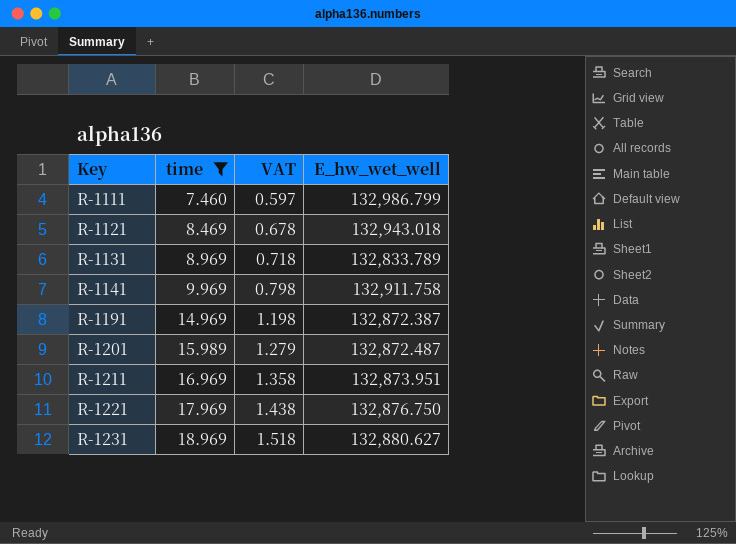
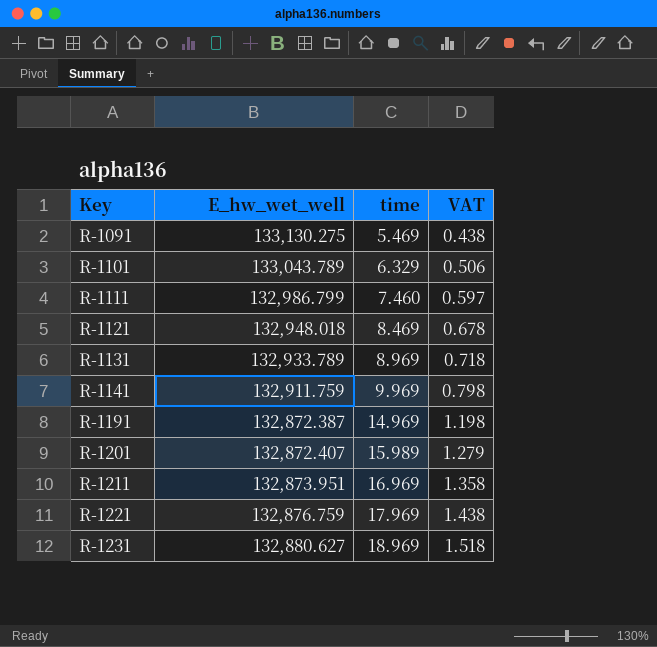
filter: time >= 7.460 -> none
column E_hw_wet_well | position: 4 -> 2
R-1121 | E_hw_wet_well: 132,943.018 -> 132,948.018
R-1131 | E_hw_wet_well: 132,833.789 -> 132,933.789
R-1141 | E_hw_wet_well: 132,911.758 -> 132,911.759
R-1201 | E_hw_wet_well: 132,872.487 -> 132,872.407
R-1221 | E_hw_wet_well: 132,876.750 -> 132,876.759

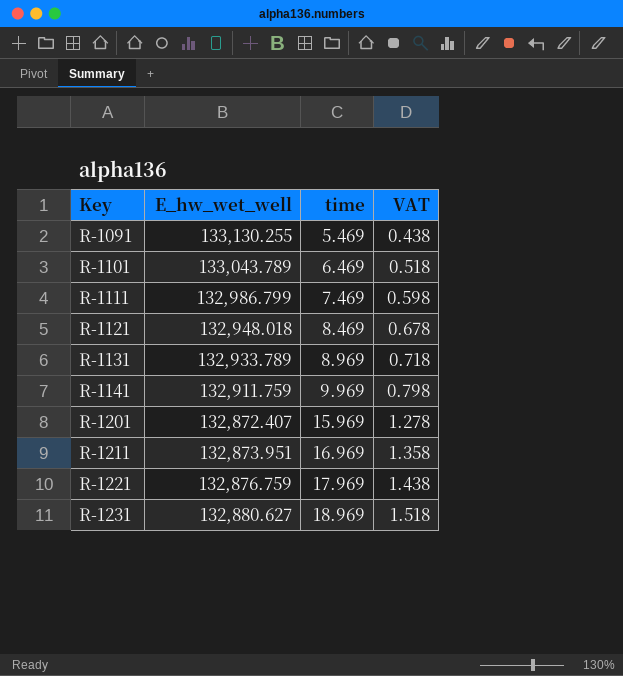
row R-1191: 132,872.387 | 14.969 | 1.198 -> none
R-1091 | E_hw_wet_well: 133,130.275 -> 133,130.255
R-1101 | time: 6.329 -> 6.469
R-1101 | VAT: 0.506 -> 0.518
R-1111 | time: 7.460 -> 7.469
R-1111 | VAT: 0.597 -> 0.598
R-1201 | time: 15.989 -> 15.969
R-1201 | VAT: 1.279 -> 1.278

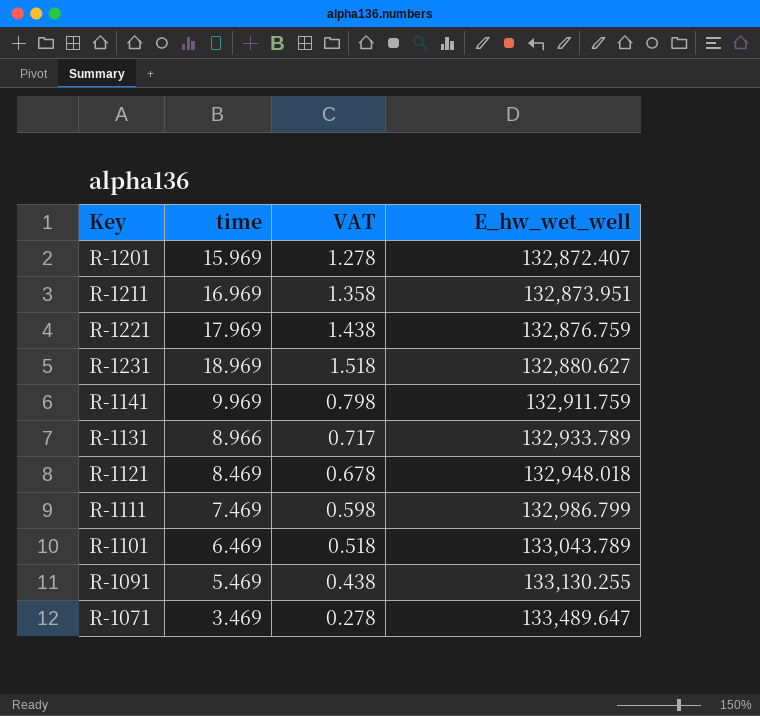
row order: Key ascending -> E_hw_wet_well ascending
column E_hw_wet_well | position: 2 -> 4
R-1131 | time: 8.969 -> 8.966
R-1131 | VAT: 0.718 -> 0.717
row R-1071: none -> 3.469 | 0.278 | 133,489.647

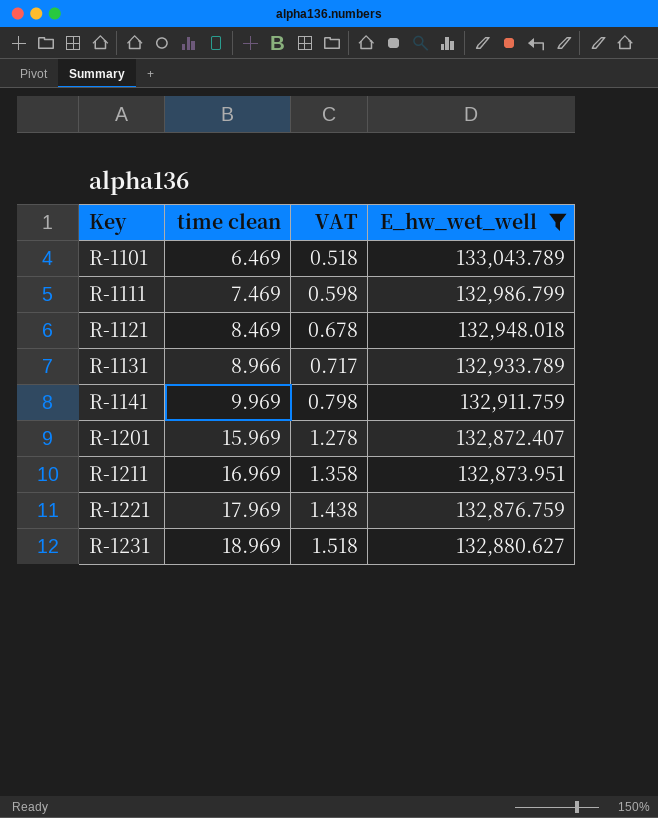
filter: none -> E_hw_wet_well <= 133,043.789
row order: E_hw_wet_well ascending -> Key ascending
column name: time -> time clean

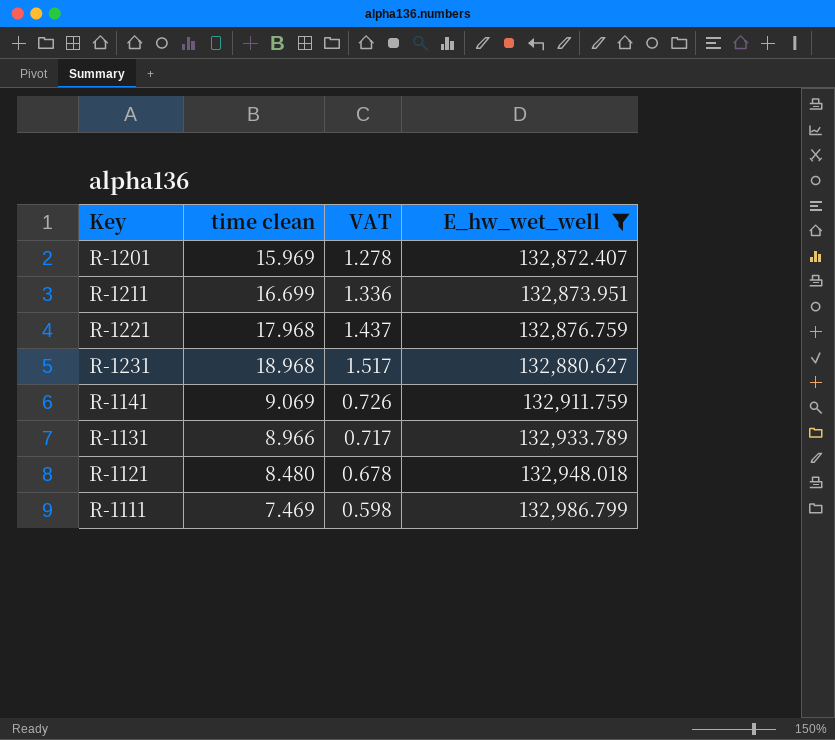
row order: Key ascending -> E_hw_wet_well ascending
row R-1101: 6.469 | 0.518 | 133,043.789 -> none
R-1211 | time clean: 16.969 -> 16.699
R-1211 | VAT: 1.358 -> 1.336
R-1221 | time clean: 17.969 -> 17.968
R-1221 | VAT: 1.438 -> 1.437
R-1231 | time clean: 18.969 -> 18.968
R-1231 | VAT: 1.518 -> 1.517
R-1141 | time clean: 9.969 -> 9.069
R-1141 | VAT: 0.798 -> 0.726
R-1121 | time clean: 8.469 -> 8.480

